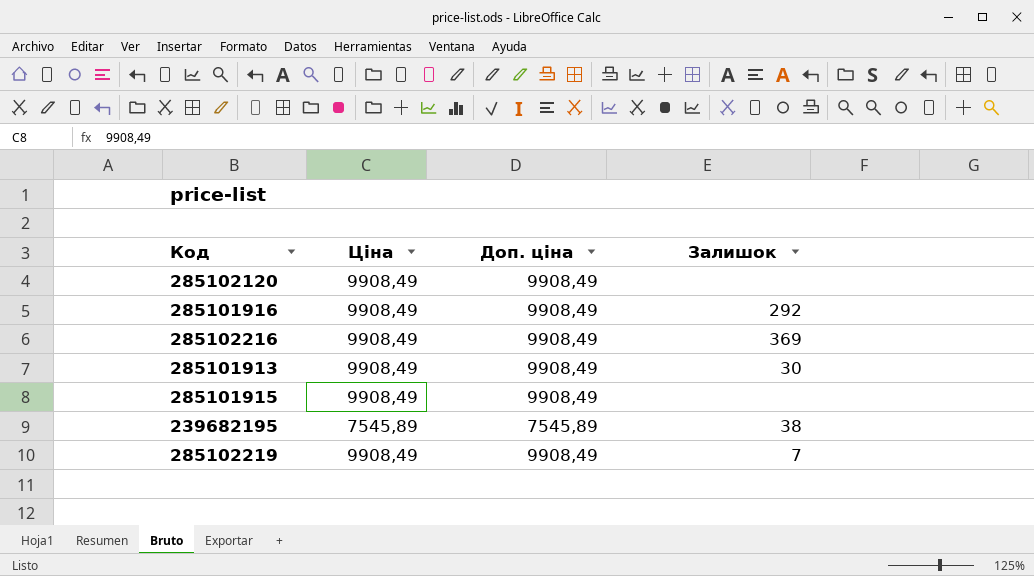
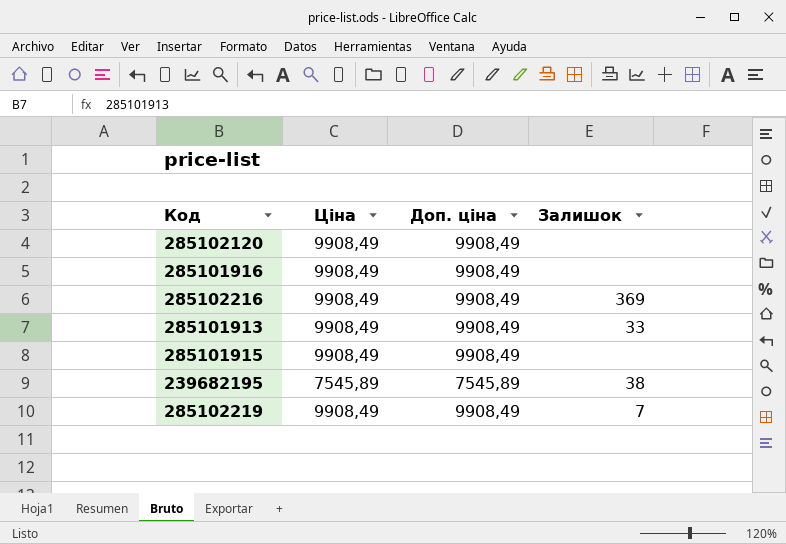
285101916 | Залишок: 292 -> none
285101913 | Залишок: 30 -> 33

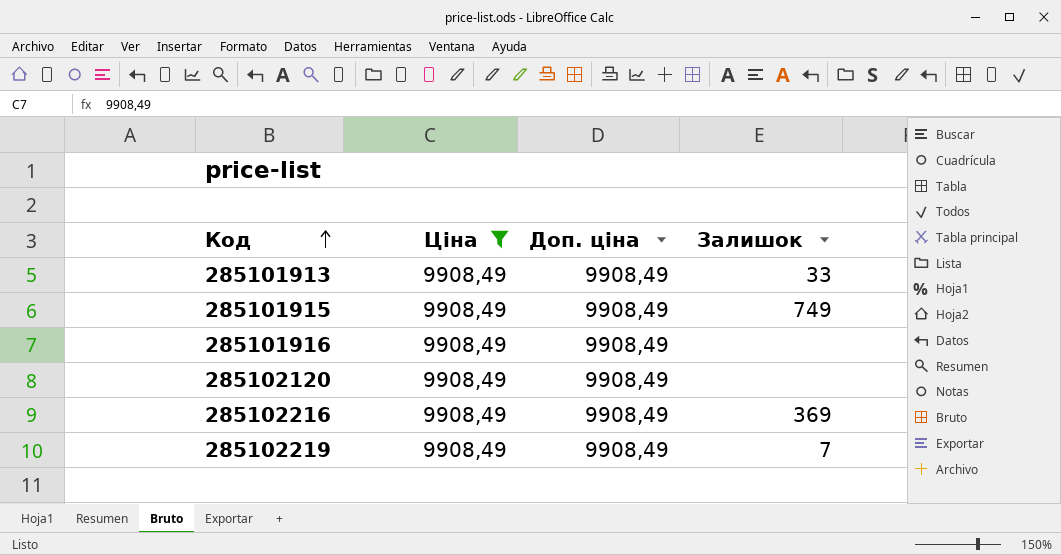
filter: none -> Ціна = 9908,49
row order: none -> Код ascending
285101915 | Залишок: none -> 749

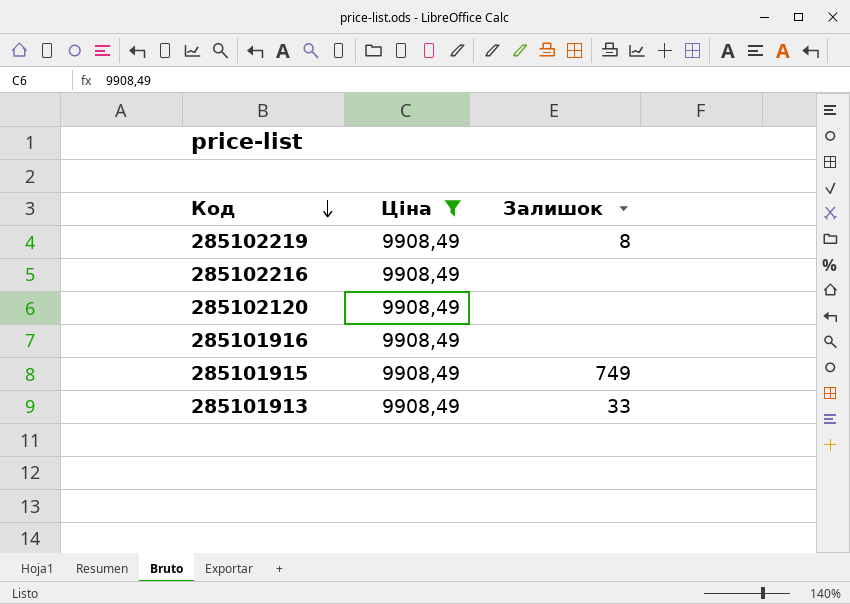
row order: Код ascending -> Код descending
column Доп. ціна | position: 3 -> none
285102219 | Залишок: 7 -> 8
285102216 | Залишок: 369 -> none

